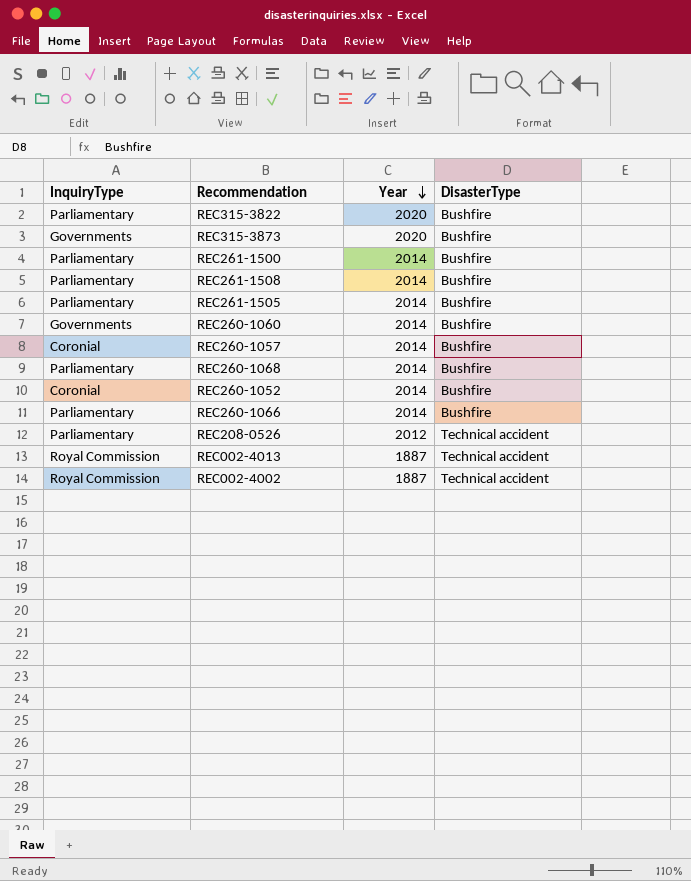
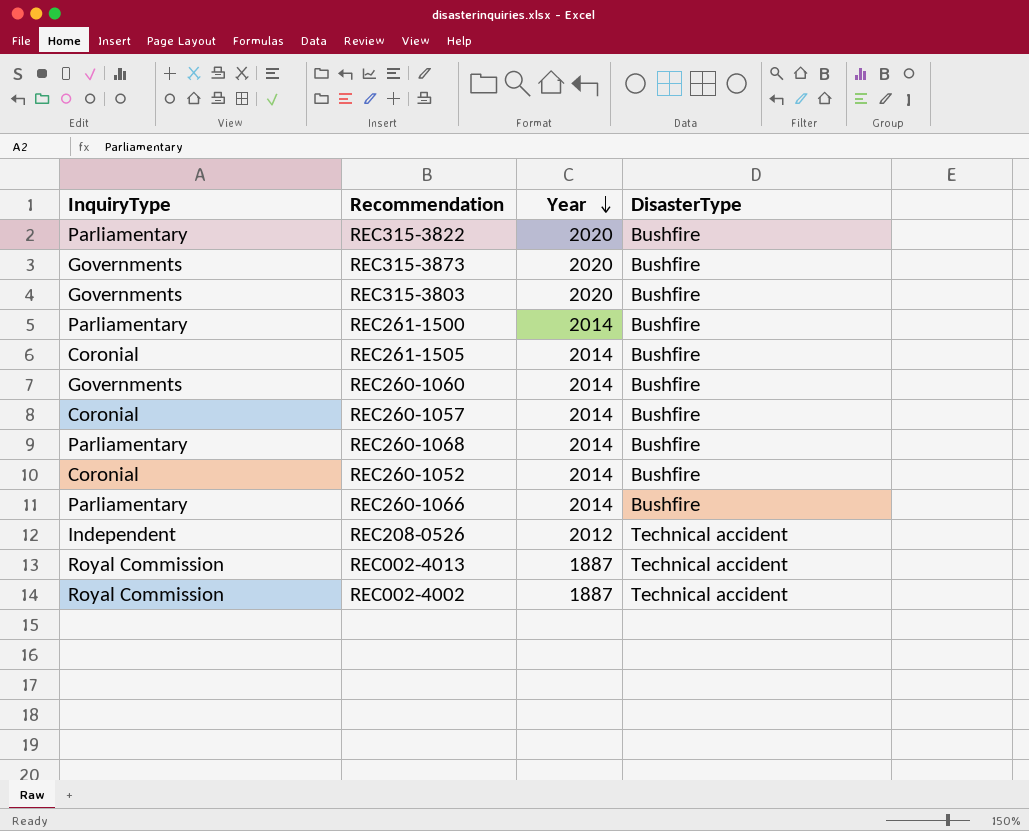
row REC261-1508: Parliamentary | 2014 | Bushfire -> none
row REC315-3803: none -> Governments | 2020 | Bushfire
REC261-1505 | InquiryType: Parliamentary -> Coronial
REC208-0526 | InquiryType: Parliamentary -> Independent

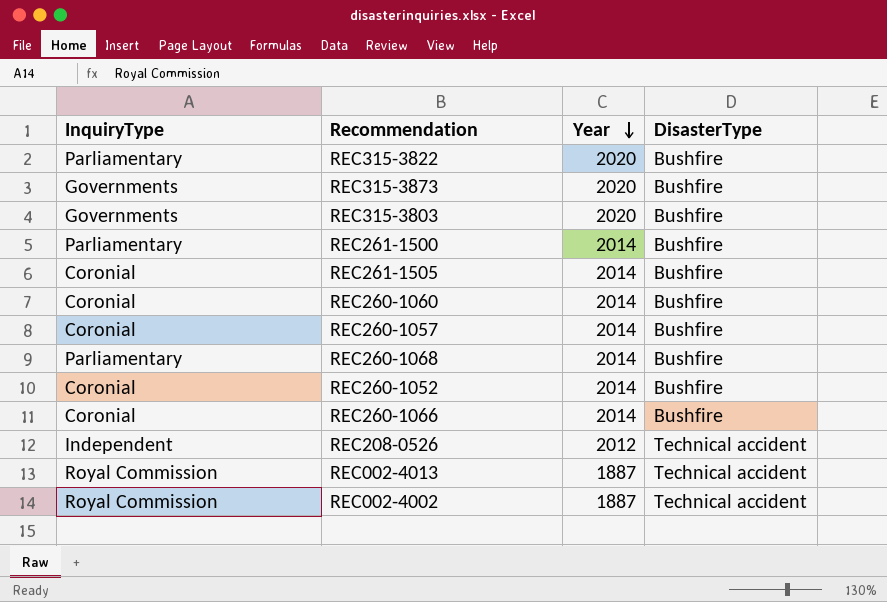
REC260-1060 | InquiryType: Governments -> Coronial
REC260-1066 | InquiryType: Parliamentary -> Coronial

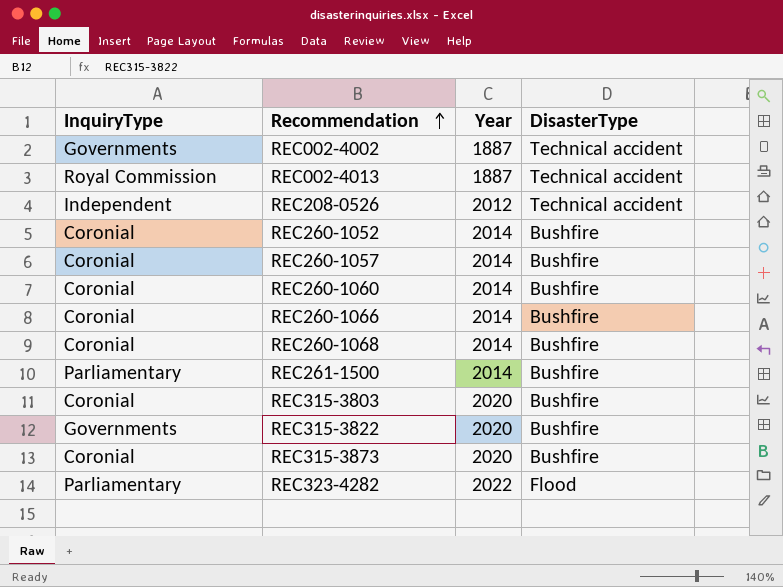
row order: Year descending -> Recommendation ascending
row REC261-1505: Coronial | 2014 | Bushfire -> none
REC002-4002 | InquiryType: Royal Commission -> Governments
REC260-1068 | InquiryType: Parliamentary -> Coronial
REC315-3803 | InquiryType: Governments -> Coronial
REC315-3822 | InquiryType: Parliamentary -> Governments
REC315-3873 | InquiryType: Governments -> Coronial
row REC323-4282: none -> Parliamentary | 2022 | Flood

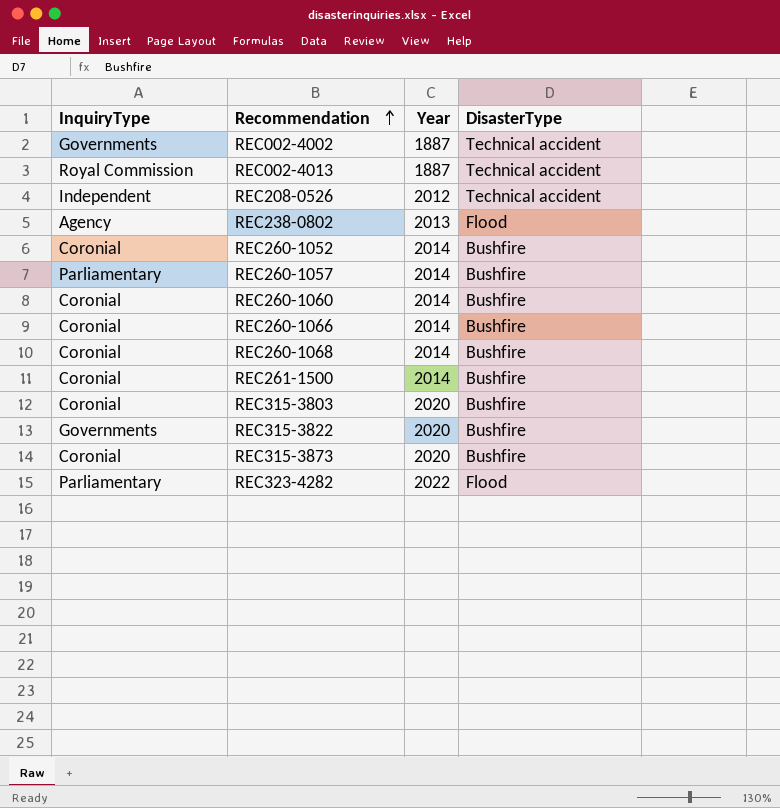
row REC238-0802: none -> Agency | 2013 | Flood
REC260-1057 | InquiryType: Coronial -> Parliamentary
REC261-1500 | InquiryType: Parliamentary -> Coronial

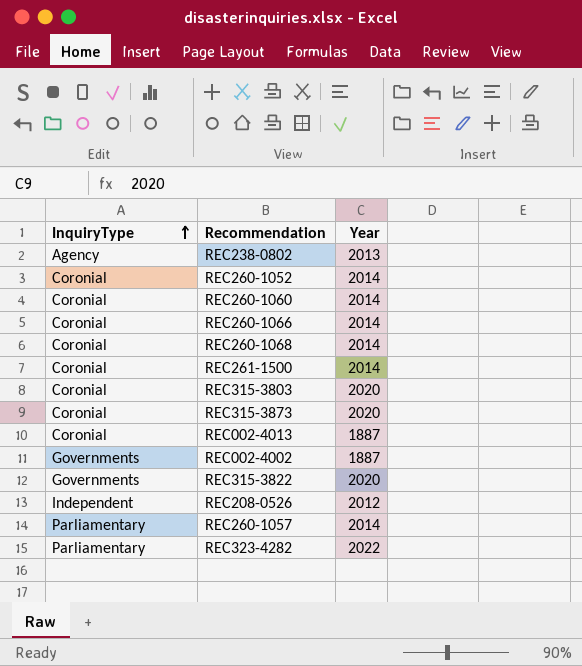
row order: Recommendation ascending -> InquiryType ascending
column DisasterType | position: 4 -> none
REC002-4013 | InquiryType: Royal Commission -> Coronial

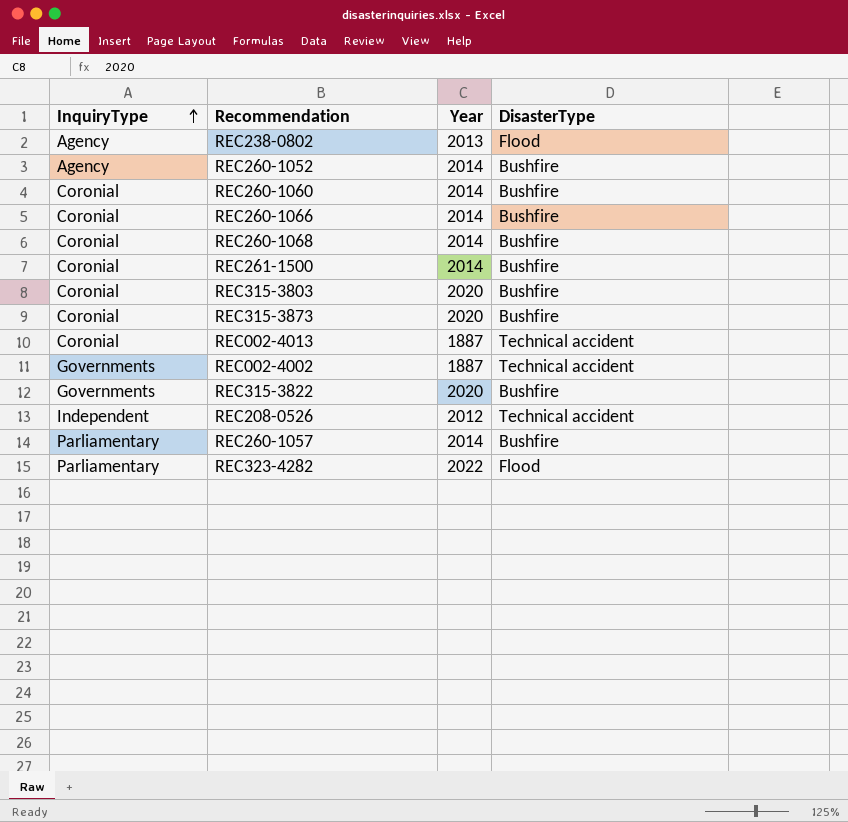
column DisasterType | position: none -> 4
REC260-1052 | InquiryType: Coronial -> Agency

